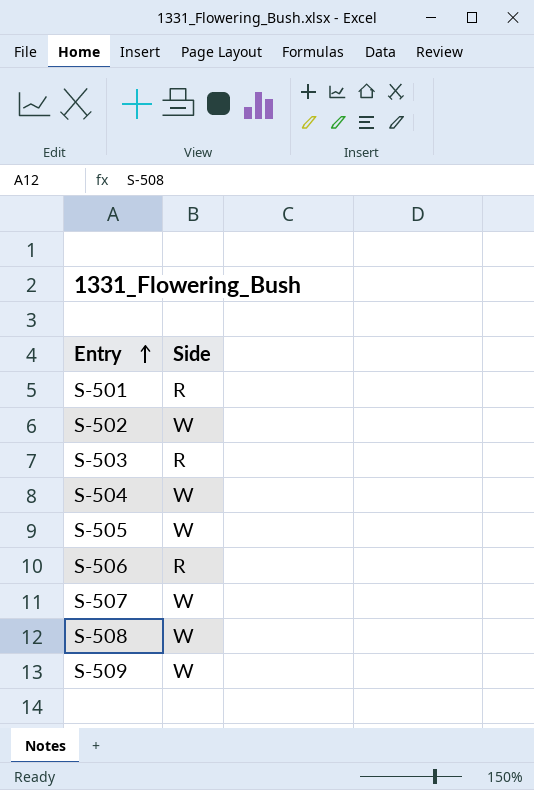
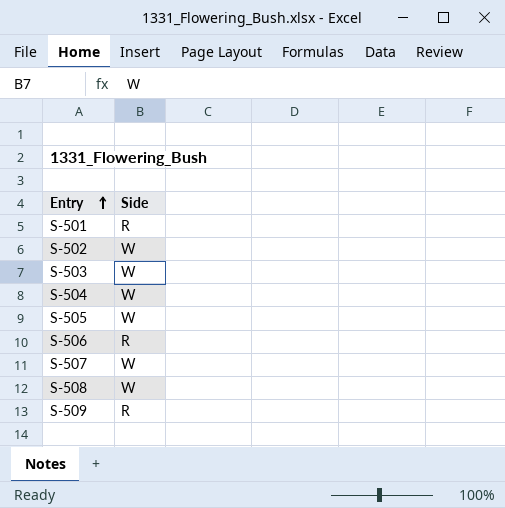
S-503 | Side: R -> W
S-509 | Side: W -> R

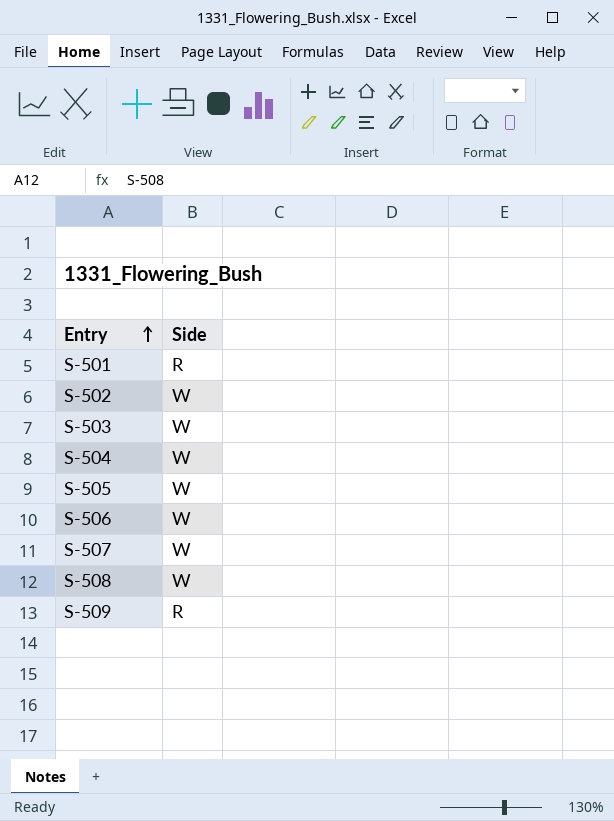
S-506 | Side: R -> W

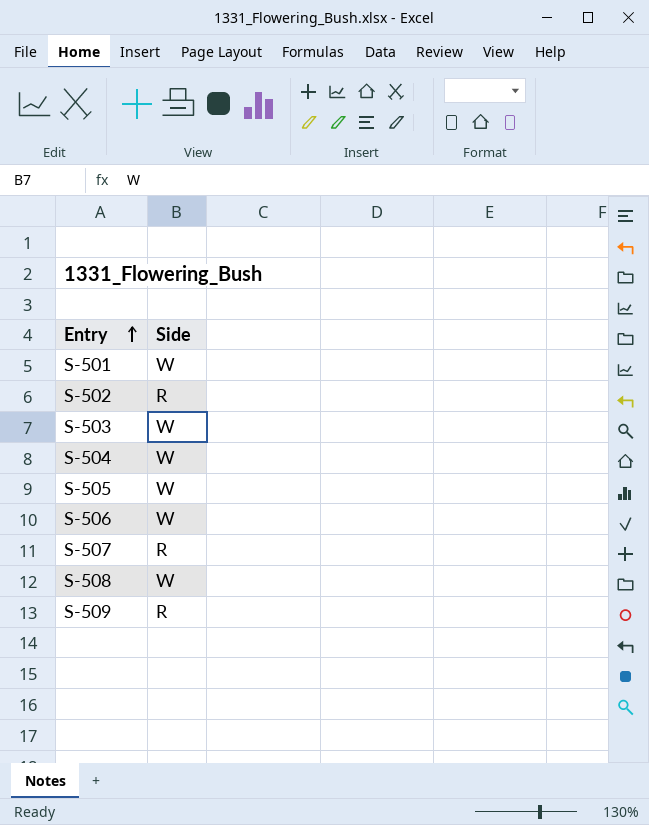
S-501 | Side: R -> W
S-502 | Side: W -> R
S-507 | Side: W -> R

